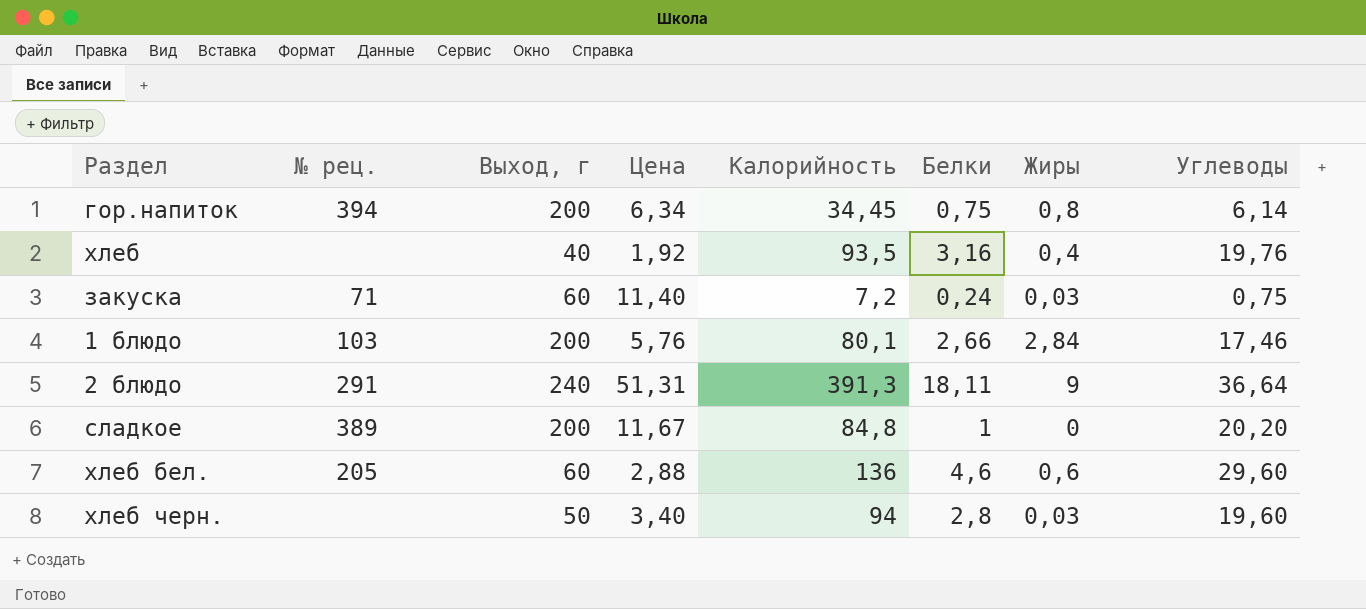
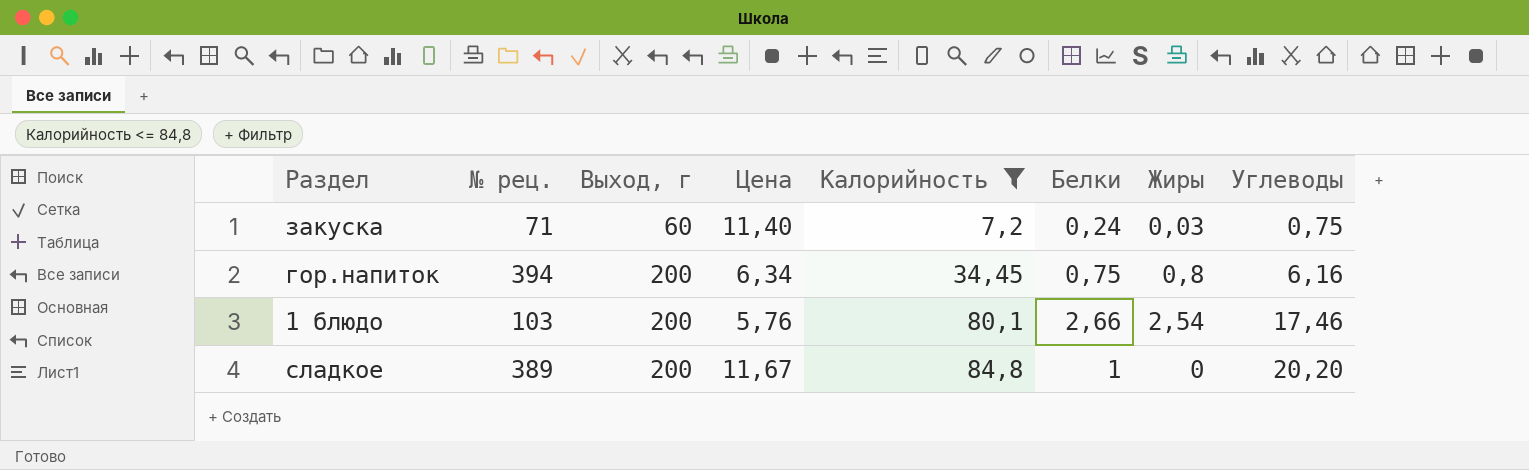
filter: none -> Калорийность <= 84,8
row order: none -> Выход, г ascending
гор.напиток | Углеводы: 6,14 -> 6,16
1 блюдо | Жиры: 2,84 -> 2,54

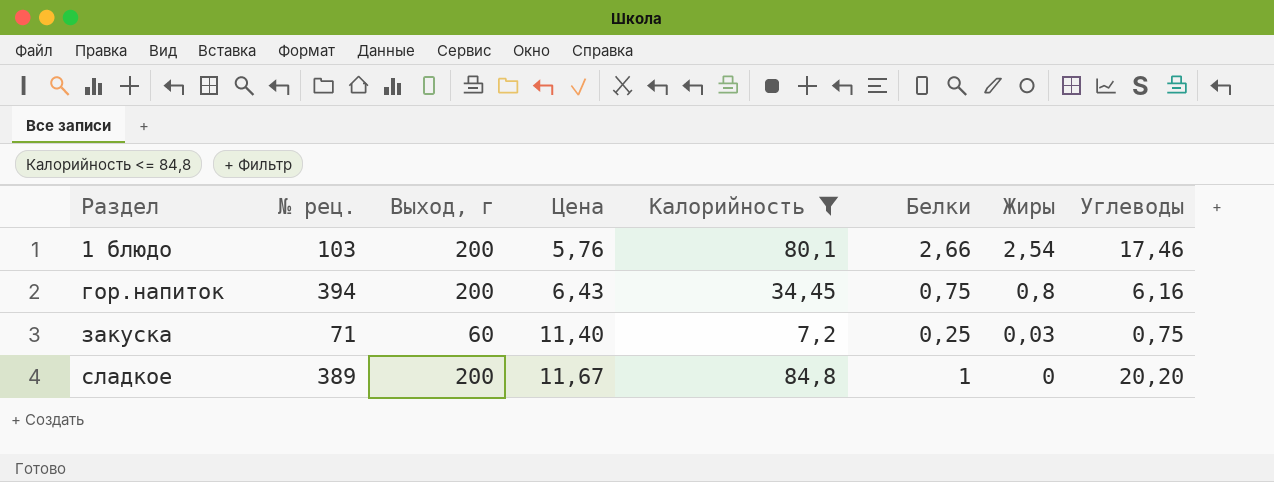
row order: Выход, г ascending -> Раздел ascending
гор.напиток | Цена: 6,34 -> 6,43
закуска | Белки: 0,24 -> 0,25

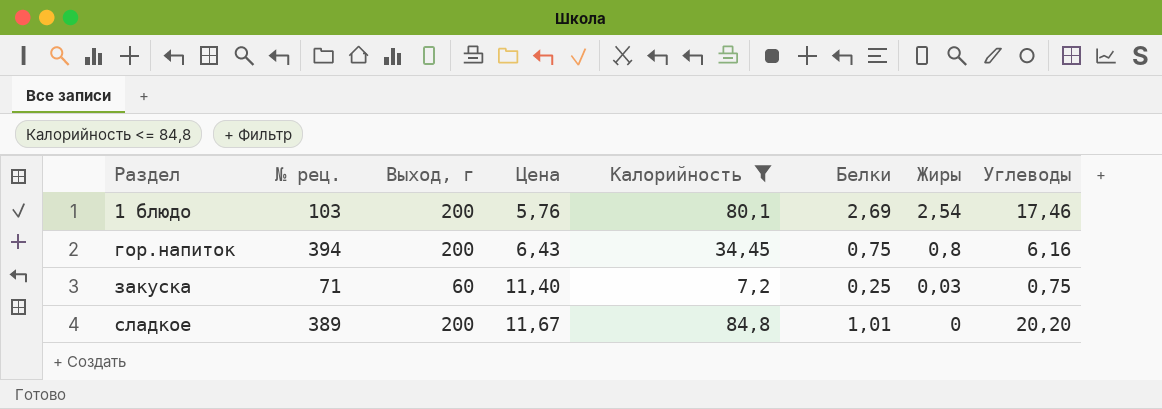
1 блюдо | Белки: 2,66 -> 2,69
сладкое | Белки: 1 -> 1,01

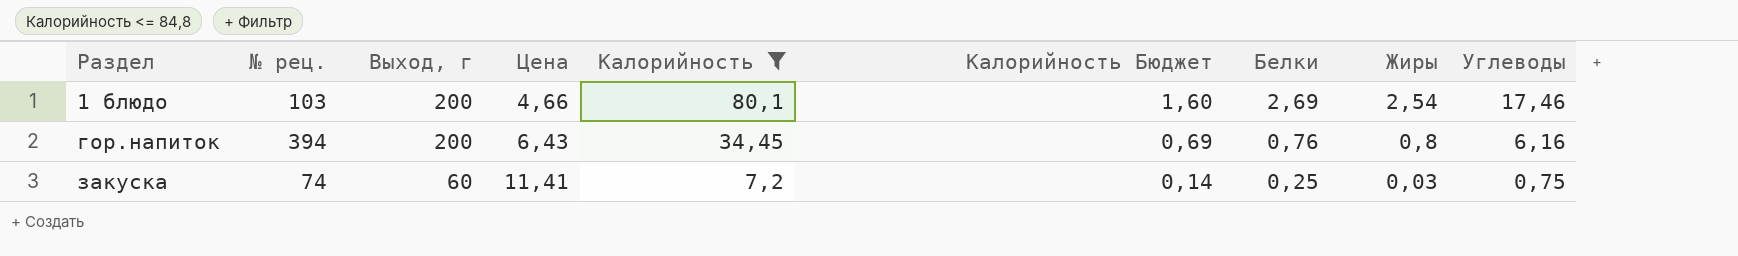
column Калорийность Бюджет | formula: none -> [Калорийность] * 0,02
row сладкое: 389 | 200 | 11,67 | 84,8 | 1,01 | 0 | 20,20 -> none
1 блюдо | Цена: 5,76 -> 4,66
гор.напиток | Белки: 0,75 -> 0,76
закуска | № рец.: 71 -> 74
закуска | Цена: 11,40 -> 11,41

